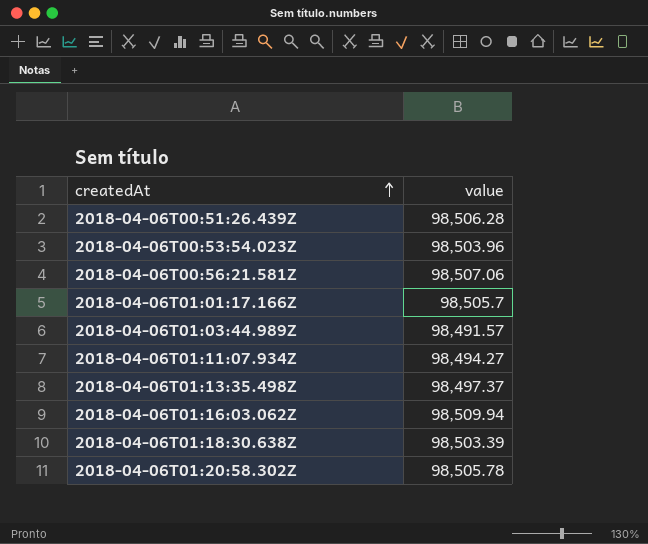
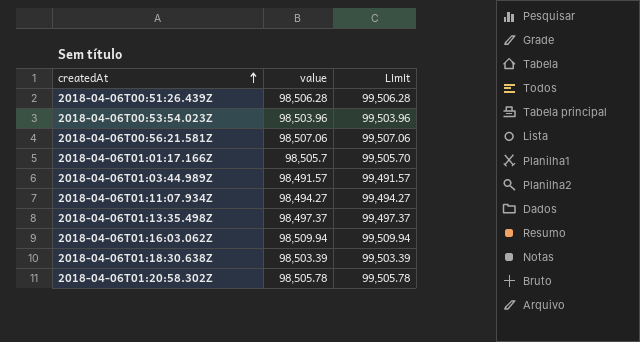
column Limit | formula: none -> [value] + 1000

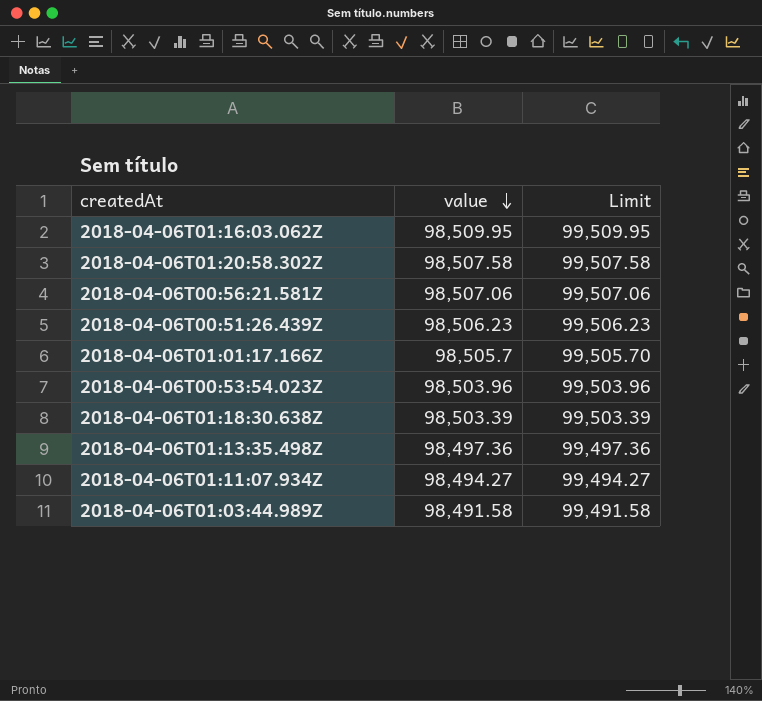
row order: createdAt ascending -> value descending
2018-04-06T01:16:03.062Z | value: 98,509.94 -> 98,509.95
2018-04-06T01:16:03.062Z | Limit: 99,509.94 -> 99,509.95
2018-04-06T01:20:58.302Z | value: 98,505.78 -> 98,507.58
2018-04-06T01:20:58.302Z | Limit: 99,505.78 -> 99,507.58
2018-04-06T00:51:26.439Z | value: 98,506.28 -> 98,506.23
2018-04-06T00:51:26.439Z | Limit: 99,506.28 -> 99,506.23
2018-04-06T01:13:35.498Z | value: 98,497.37 -> 98,497.36
2018-04-06T01:13:35.498Z | Limit: 99,497.37 -> 99,497.36
2018-04-06T01:03:44.989Z | value: 98,491.57 -> 98,491.58
2018-04-06T01:03:44.989Z | Limit: 99,491.57 -> 99,491.58

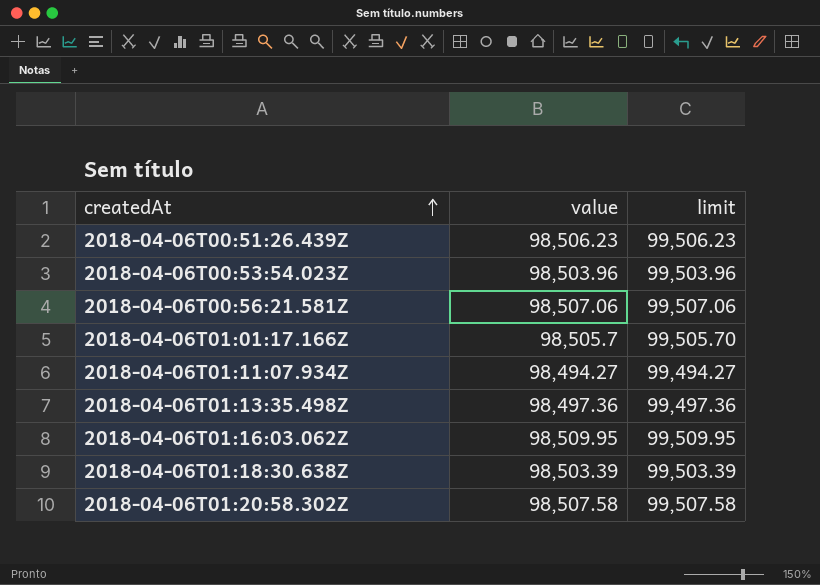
row order: value descending -> createdAt ascending
column name: Limit -> limit
row 2018-04-06T01:03:44.989Z: 98,491.58 | 99,491.58 -> none

